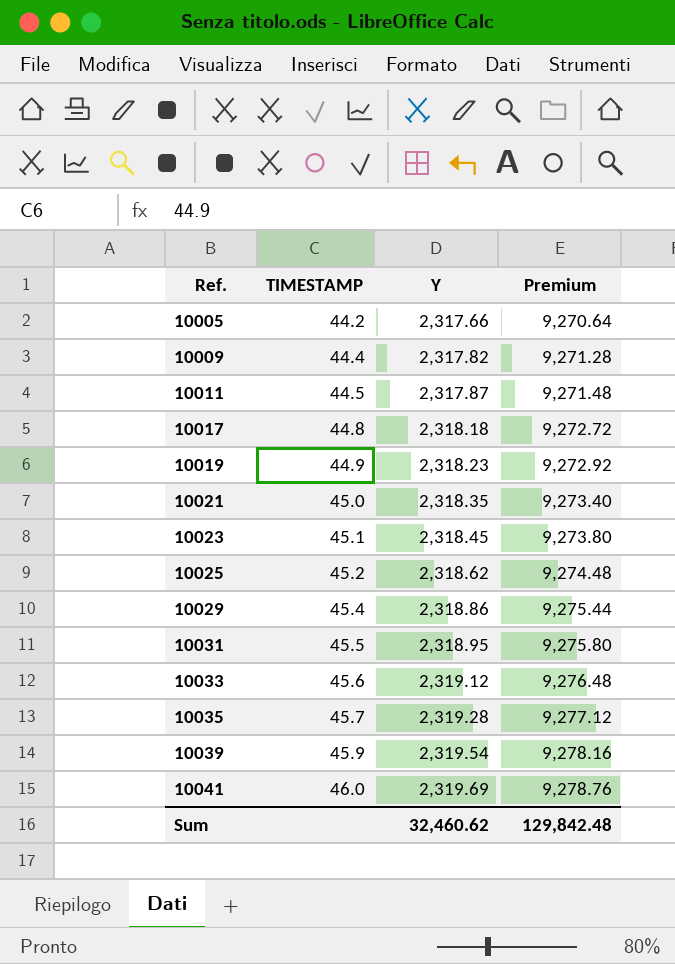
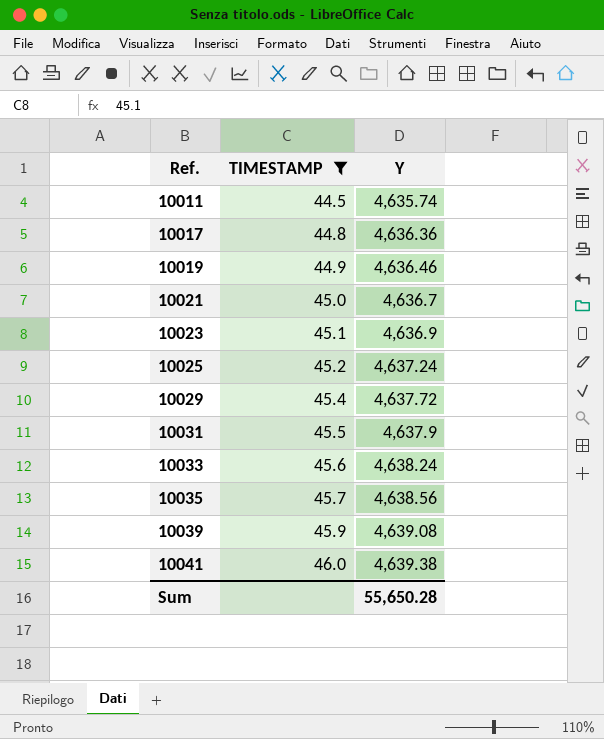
filter: none -> TIMESTAMP >= 44.5
column Premium | formula: [Y] * 4 -> none
10011 | Y: 2,317.87 -> 4,635.74
10017 | Y: 2,318.18 -> 4,636.36
10019 | Y: 2,318.23 -> 4,636.46
10021 | Y: 2,318.35 -> 4,636.7
10023 | Y: 2,318.45 -> 4,636.9
10025 | Y: 2,318.62 -> 4,637.24
10029 | Y: 2,318.86 -> 4,637.72
10031 | Y: 2,318.95 -> 4,637.9
10033 | Y: 2,319.12 -> 4,638.24
10035 | Y: 2,319.28 -> 4,638.56
10039 | Y: 2,319.54 -> 4,639.08
10041 | Y: 2,319.69 -> 4,639.38
Sum | Y: 32,460.62 -> 55,650.28

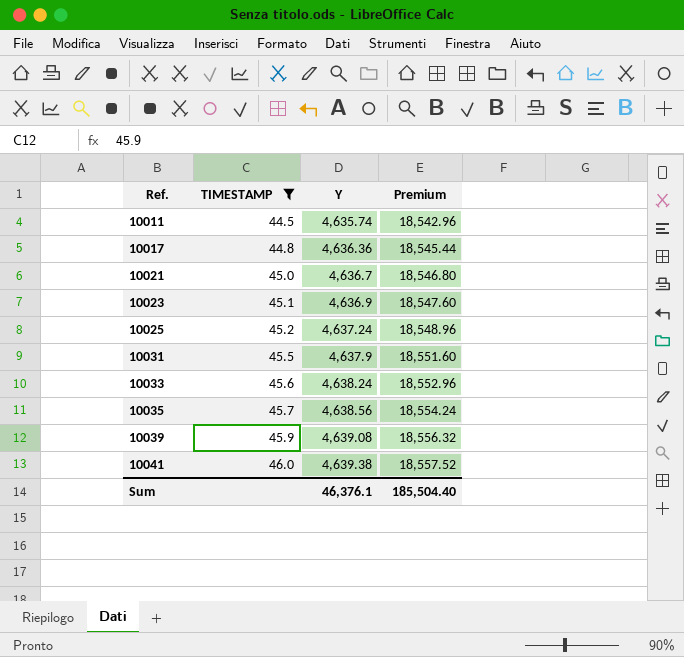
column Premium | formula: none -> [Y] * 4
row 10019: 44.9 | 4,636.46 -> none
row 10029: 45.4 | 4,637.72 -> none
Sum | Y: 55,650.28 -> 46,376.1

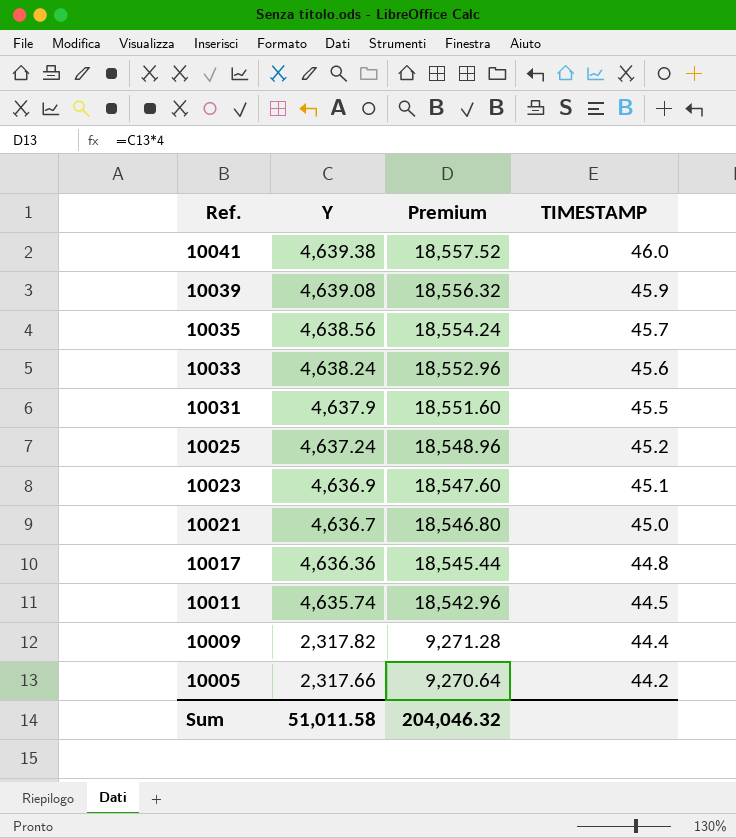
filter: TIMESTAMP >= 44.5 -> none
row order: Ref. ascending -> Ref. descending
column TIMESTAMP | position: 2 -> 4
Sum | Y: 46,376.1 -> 51,011.58
Sum | Premium: 185,504.40 -> 204,046.32

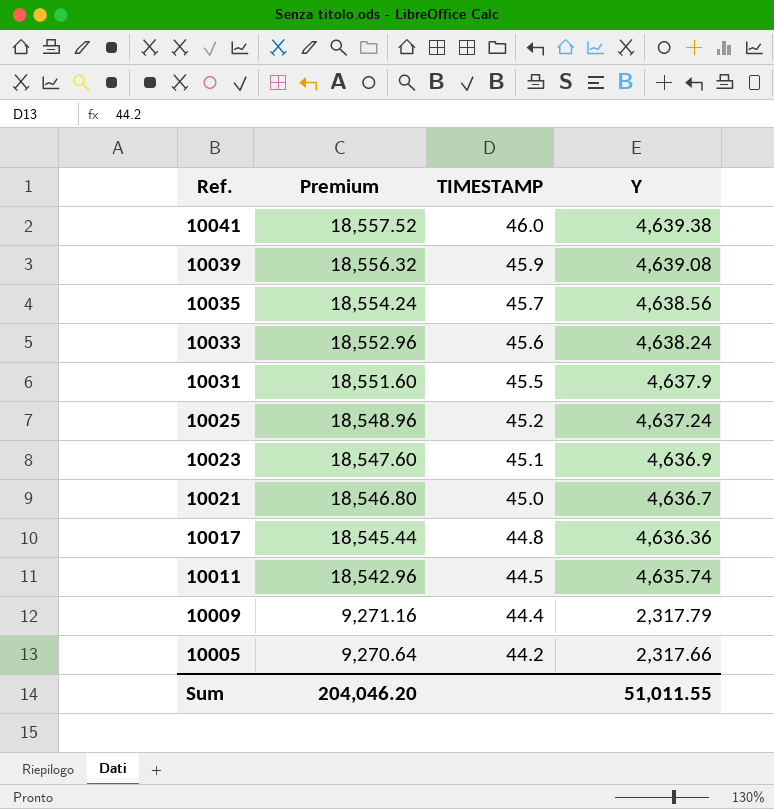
column Y | position: 2 -> 4
10009 | Premium: 9,271.28 -> 9,271.16
10009 | Y: 2,317.82 -> 2,317.79
Sum | Premium: 204,046.32 -> 204,046.20
Sum | Y: 51,011.58 -> 51,011.55

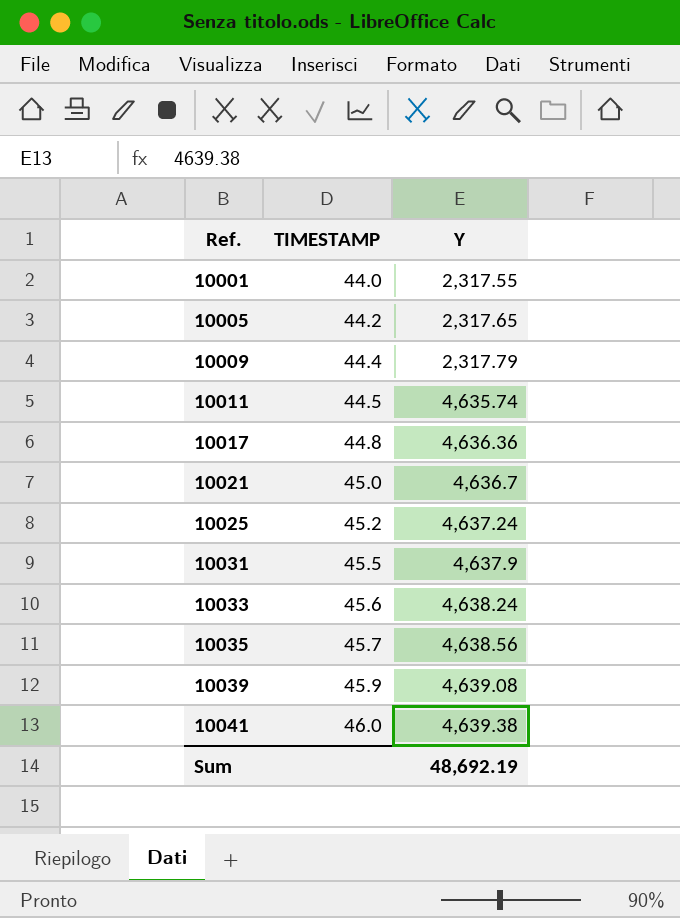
row order: Ref. descending -> Ref. ascending
column Premium | formula: [Y] * 4 -> none
row 10023: 18,547.60 | 45.1 | 4,636.9 -> none
row 10001: none -> 44.0 | 2,317.55
10005 | Y: 2,317.66 -> 2,317.65
Sum | Y: 51,011.55 -> 48,692.19

